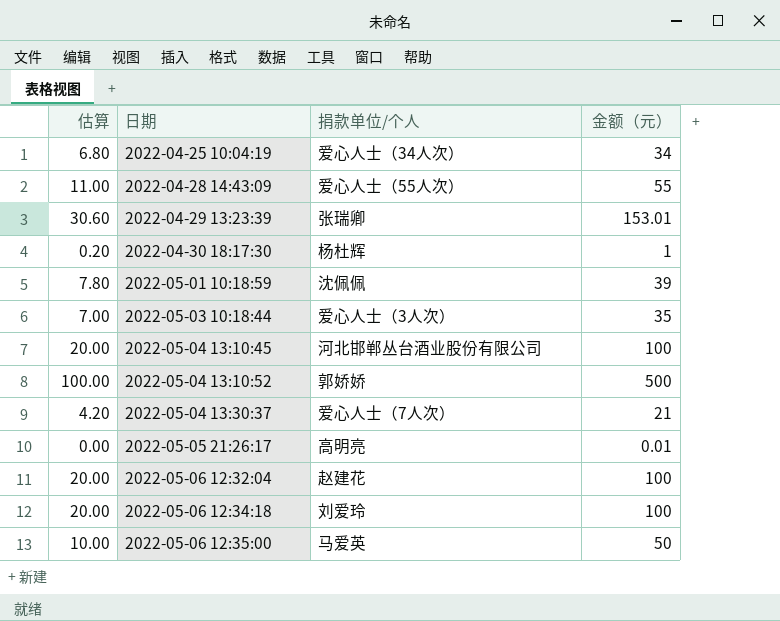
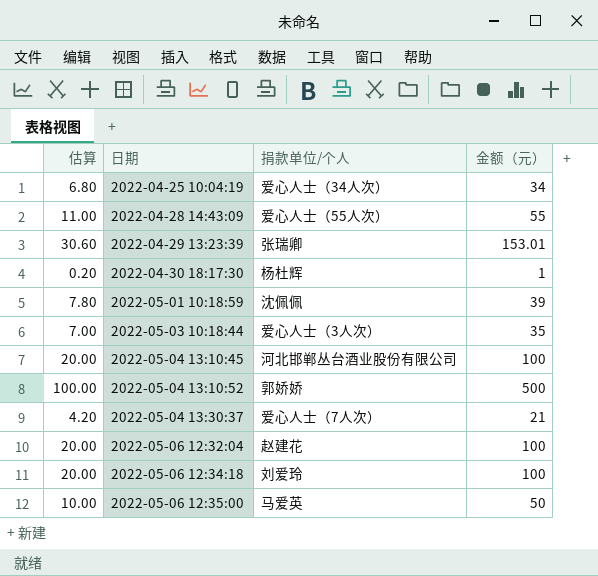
row 2022-05-05 21:26:17: 0.00 | 高明亮 | 0.01 -> none

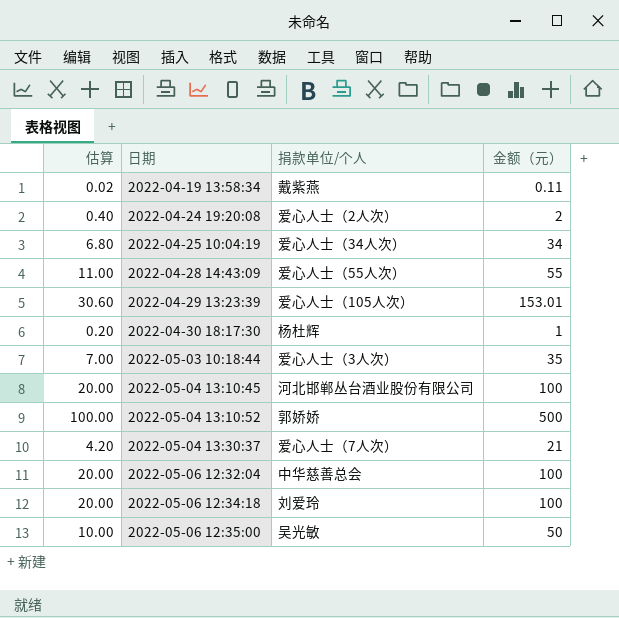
row 2022-05-01 10:18:59: 7.80 | 沈佩佩 | 39 -> none
row 2022-04-19 13:58:34: none -> 0.02 | 戴紫燕 | 0.11
row 2022-04-24 19:20:08: none -> 0.40 | 爱心人士（2人次） | 2
2022-04-29 13:23:39 | 捐款单位/个人: 张瑞卿 -> 爱心人士（105人次）
2022-05-06 12:32:04 | 捐款单位/个人: 赵建花 -> 中华慈善总会
2022-05-06 12:35:00 | 捐款单位/个人: 马爱英 -> 吴光敏

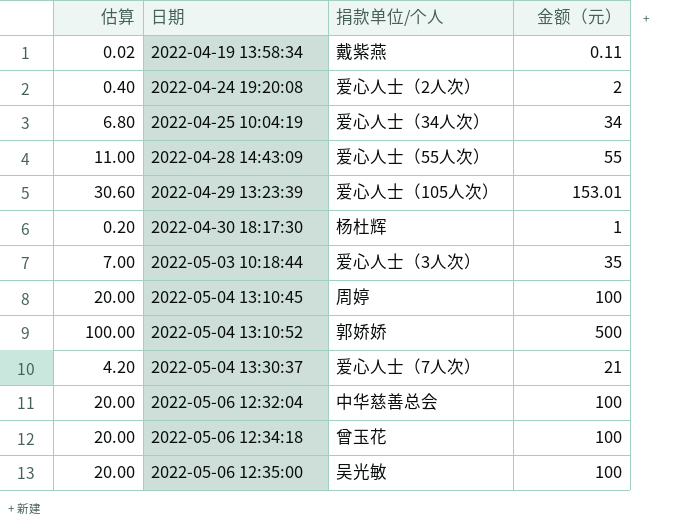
2022-05-04 13:10:45 | 捐款单位/个人: 河北邯郸丛台酒业股份有限公司 -> 周婷
2022-05-06 12:34:18 | 捐款单位/个人: 刘爱玲 -> 曾玉花
2022-05-06 12:35:00 | 估算: 10.00 -> 20.00
2022-05-06 12:35:00 | 金额（元）: 50 -> 100

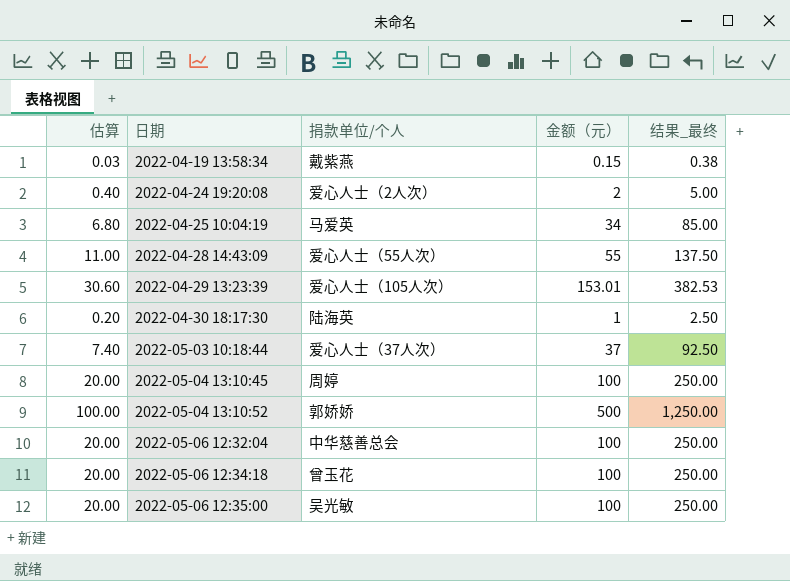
column 结果_最终 | formula: none -> [金额（元）] * 2.5
row 2022-05-04 13:30:37: 4.20 | 爱心人士（7人次） | 21 -> none
2022-04-19 13:58:34 | 估算: 0.02 -> 0.03
2022-04-19 13:58:34 | 金额（元）: 0.11 -> 0.15
2022-04-25 10:04:19 | 捐款单位/个人: 爱心人士（34人次） -> 马爱英
2022-04-30 18:17:30 | 捐款单位/个人: 杨杜辉 -> 陆海英
2022-05-03 10:18:44 | 估算: 7.00 -> 7.40
2022-05-03 10:18:44 | 捐款单位/个人: 爱心人士（3人次） -> 爱心人士（37人次）
2022-05-03 10:18:44 | 金额（元）: 35 -> 37

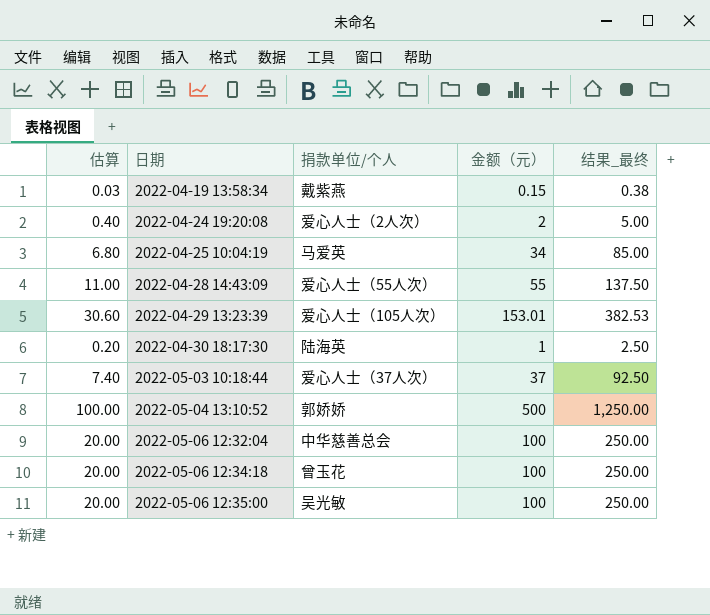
row 2022-05-04 13:10:45: 20.00 | 周婷 | 100 | 250.00 -> none

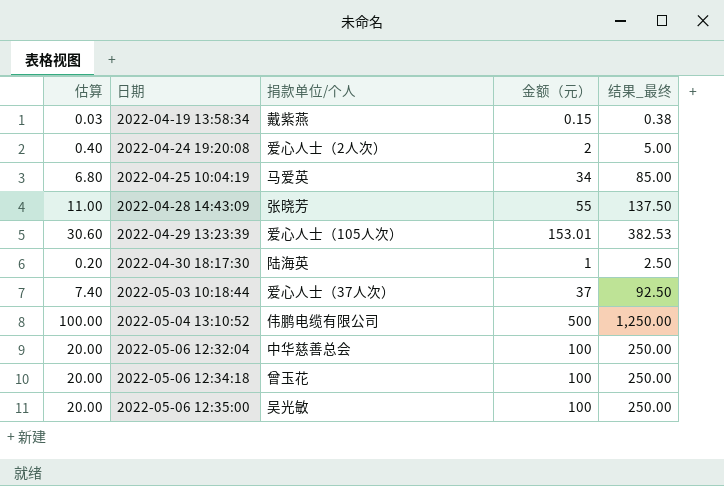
2022-04-28 14:43:09 | 捐款单位/个人: 爱心人士（55人次） -> 张晓芳
2022-05-04 13:10:52 | 捐款单位/个人: 郭娇娇 -> 伟鹏电缆有限公司

